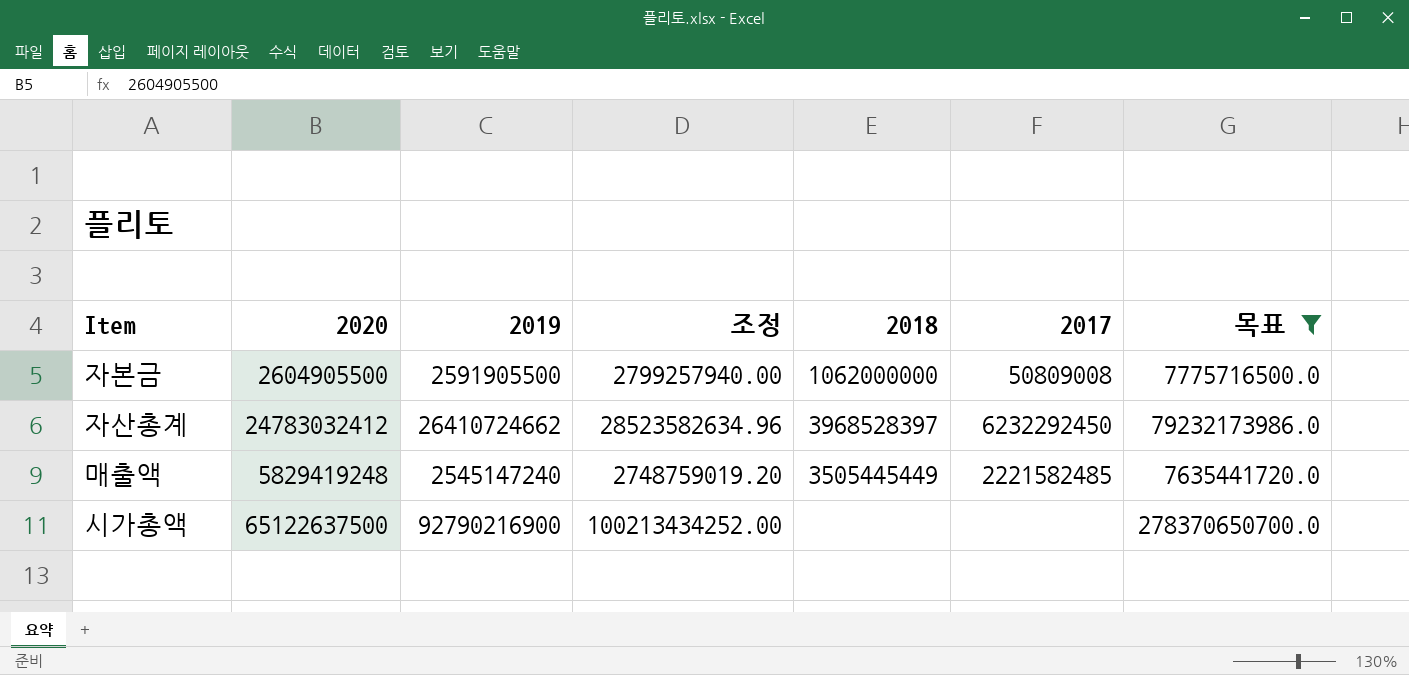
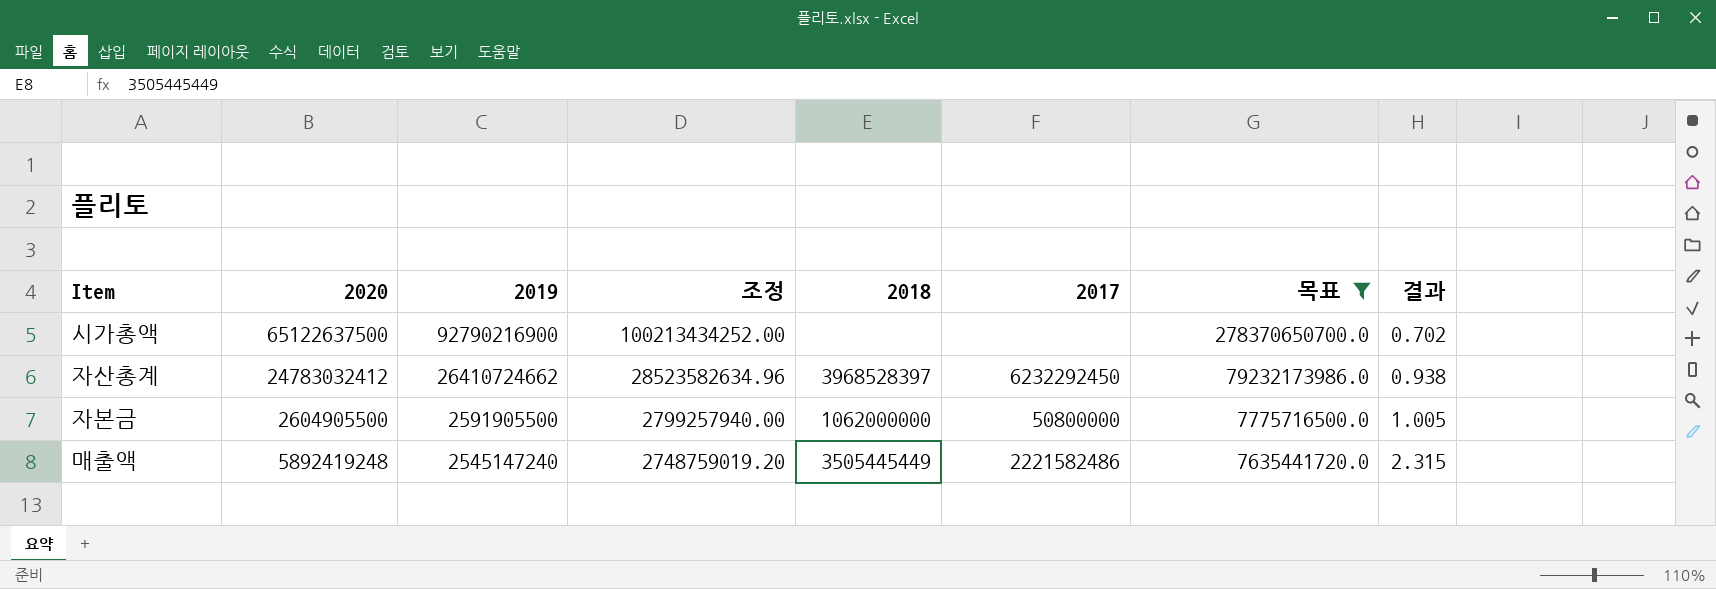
row order: none -> 2019 descending
column 결과 | formula: none -> [2020] / [2019]
자본금 | 2017: 50809008 -> 50800000
매출액 | 2020: 5829419248 -> 5892419248
매출액 | 2017: 2221582485 -> 2221582486

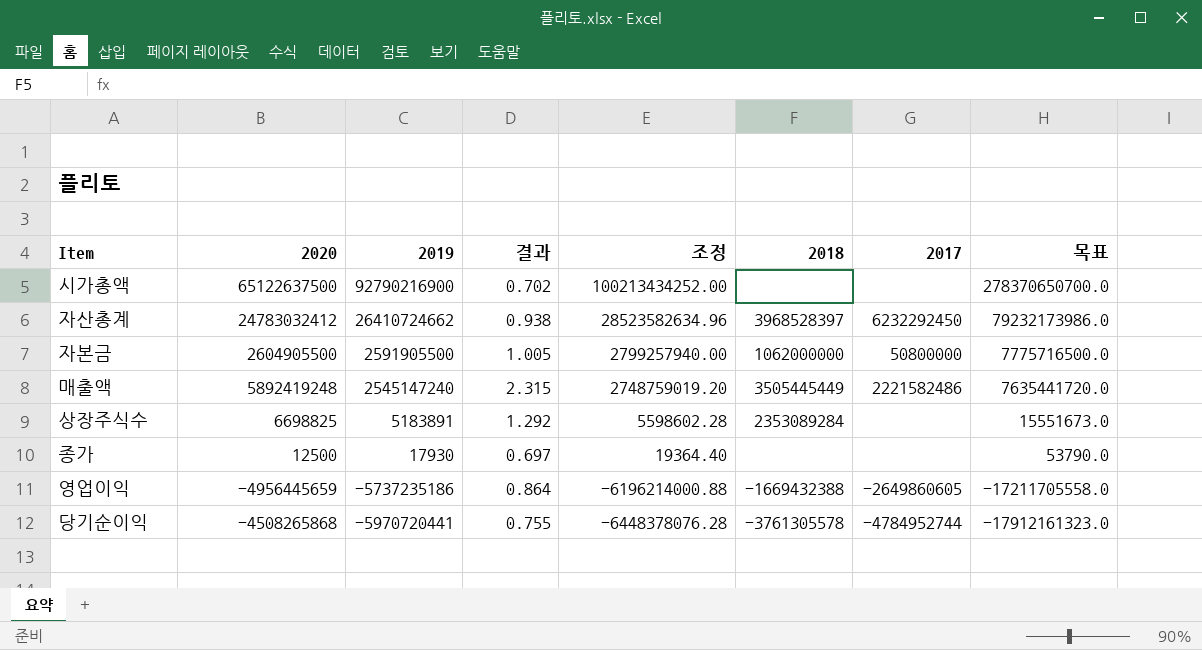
filter: 목표 >= 7635441720.0 -> none
column 결과 | position: 8 -> 4

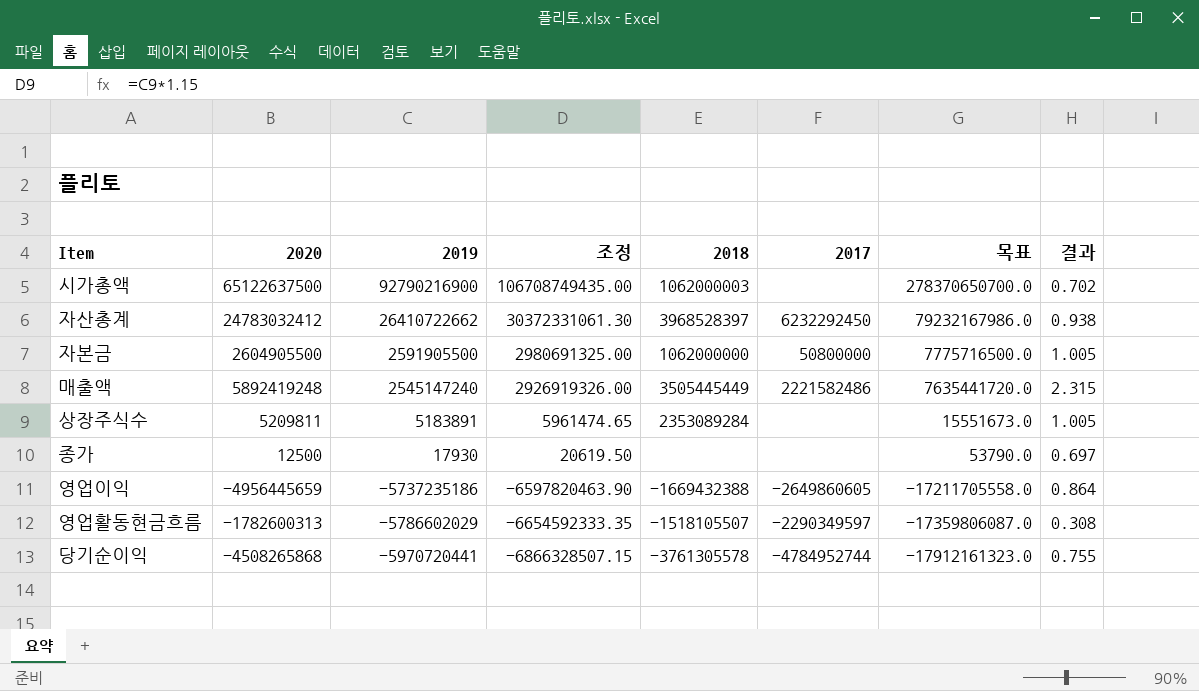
column 조정 | formula: [2019] * 1.08 -> [2019] * 1.15
column 결과 | position: 4 -> 8
시가총액 | 2018: none -> 1062000003
자산총계 | 2019: 26410724662 -> 26410722662
자산총계 | 목표: 79232173986.0 -> 79232167986.0
상장주식수 | 2020: 6698825 -> 5209811
상장주식수 | 결과: 1.292 -> 1.005
row 영업활동현금흐름: none -> -1782600313 | -5786602029 | -6654592333.35 | -1518105507 | -2290349597 | -17359806087.0 | 0.308

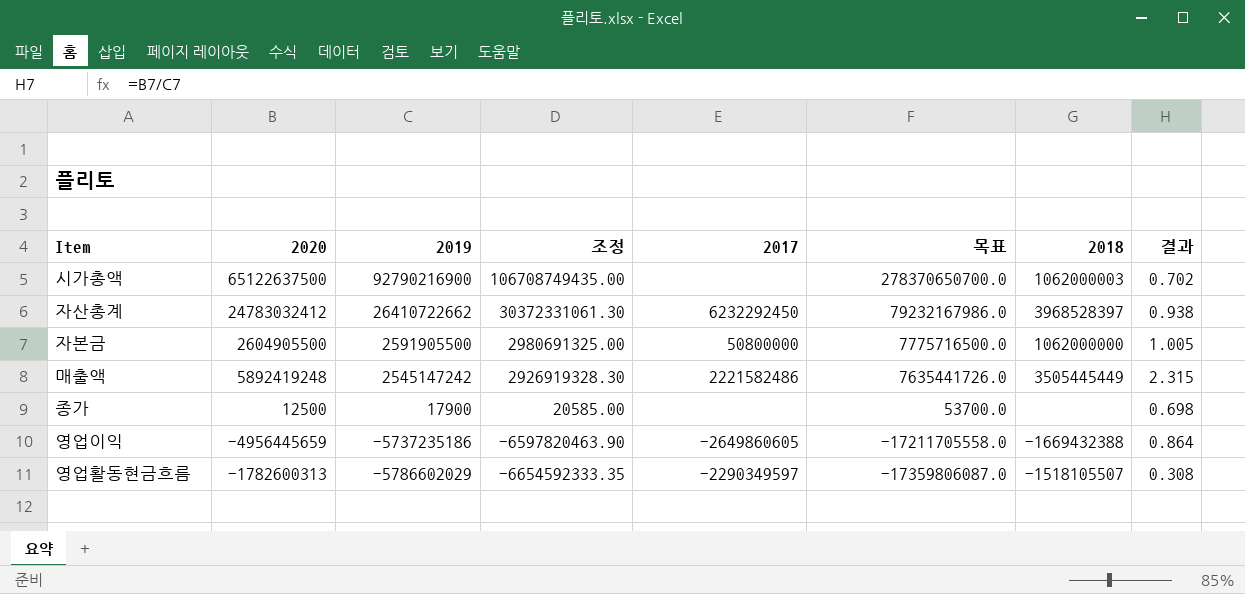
column 2018 | position: 5 -> 7
row 상장주식수: 5209811 | 5183891 | 5961474.65 | 2353089284 | none | 15551673.0 | 1.005 -> none
row 당기순이익: -4508265868 | -5970720441 | -6866328507.15 | -3761305578 | -4784952744 | -17912161323.0 | 0.755 -> none
매출액 | 2019: 2545147240 -> 2545147242
매출액 | 조정: 2926919326.00 -> 2926919328.30
매출액 | 목표: 7635441720.0 -> 7635441726.0
종가 | 2019: 17930 -> 17900
종가 | 조정: 20619.50 -> 20585.00
종가 | 목표: 53790.0 -> 53700.0
종가 | 결과: 0.697 -> 0.698

